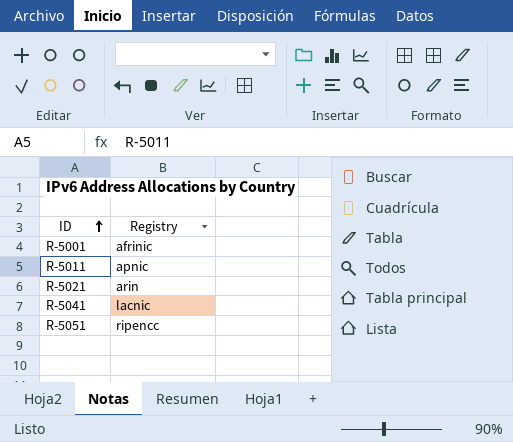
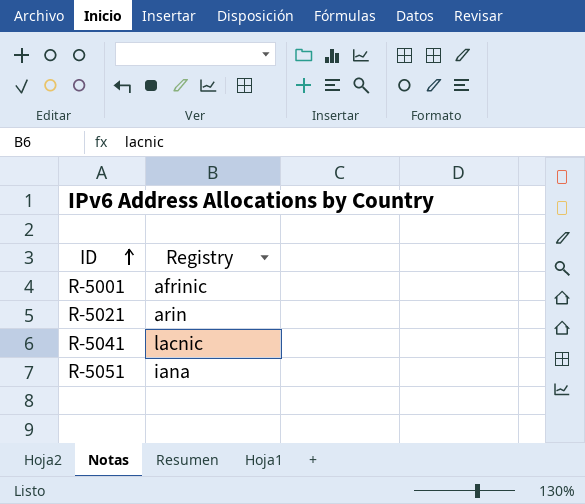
row R-5011: apnic -> none
R-5051 | Registry: ripencc -> iana

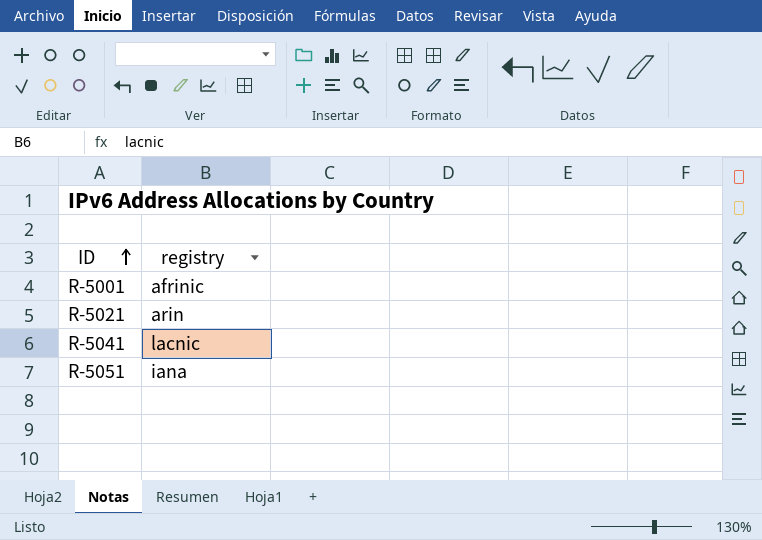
column name: Registry -> registry

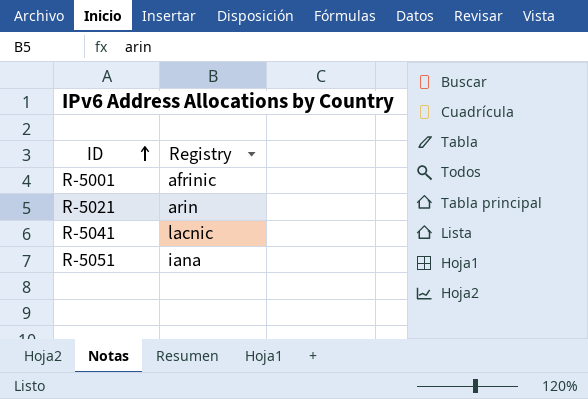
column name: registry -> Registry

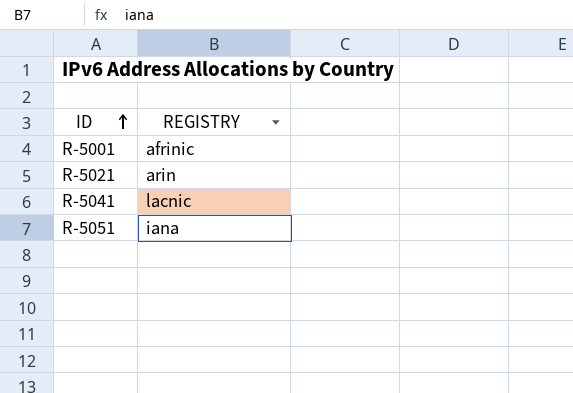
column name: Registry -> REGISTRY

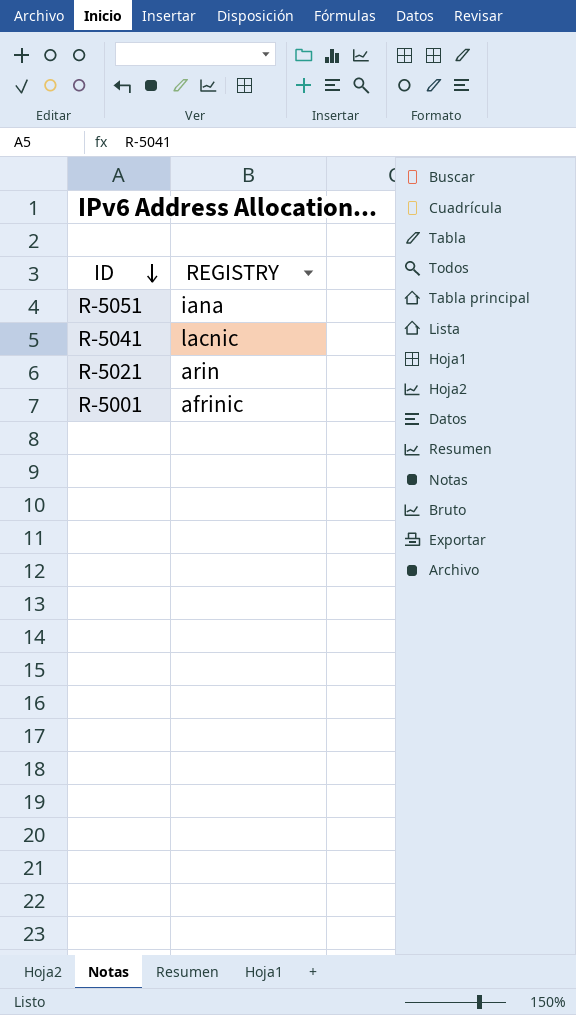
row order: ID ascending -> ID descending

